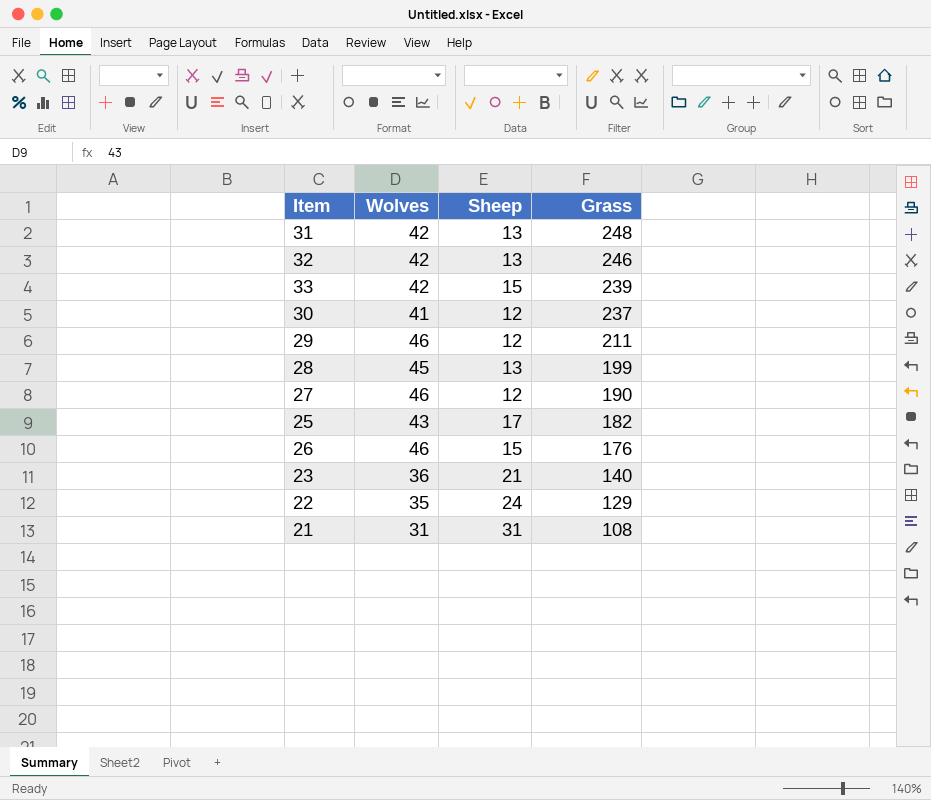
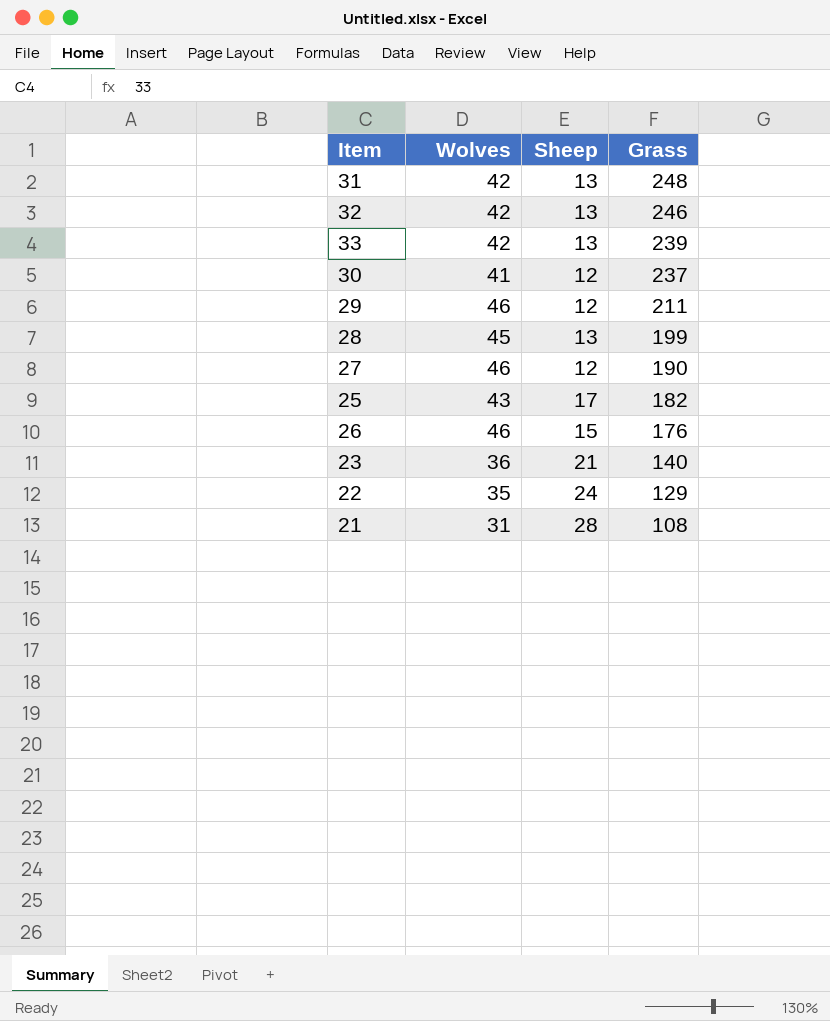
33 | Sheep: 15 -> 13
21 | Sheep: 31 -> 28

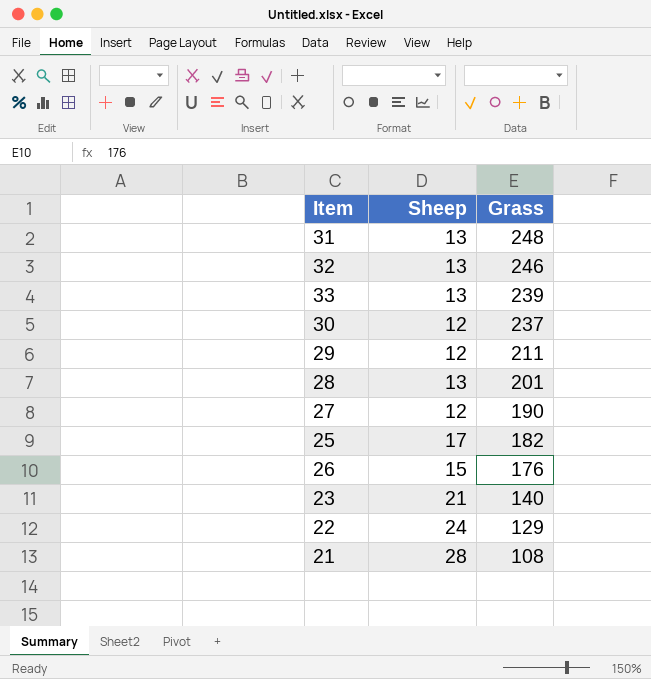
column Wolves | position: 2 -> none
28 | Grass: 199 -> 201

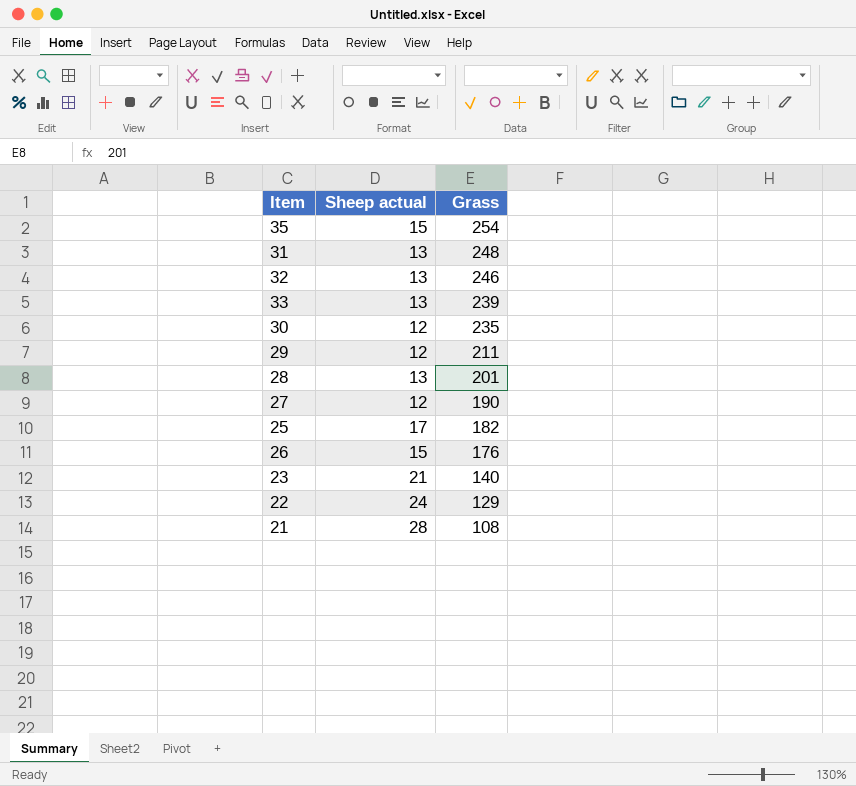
column name: Sheep -> Sheep actual
row 35: none -> 15 | 254
30 | Grass: 237 -> 235

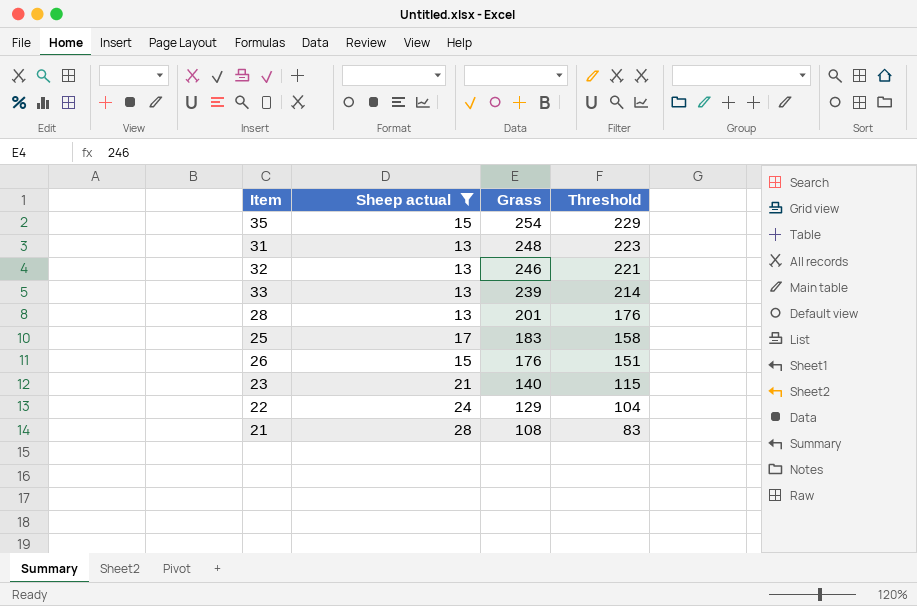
filter: none -> Sheep actual != 12
column Threshold | formula: none -> [Grass] - 25
25 | Grass: 182 -> 183

